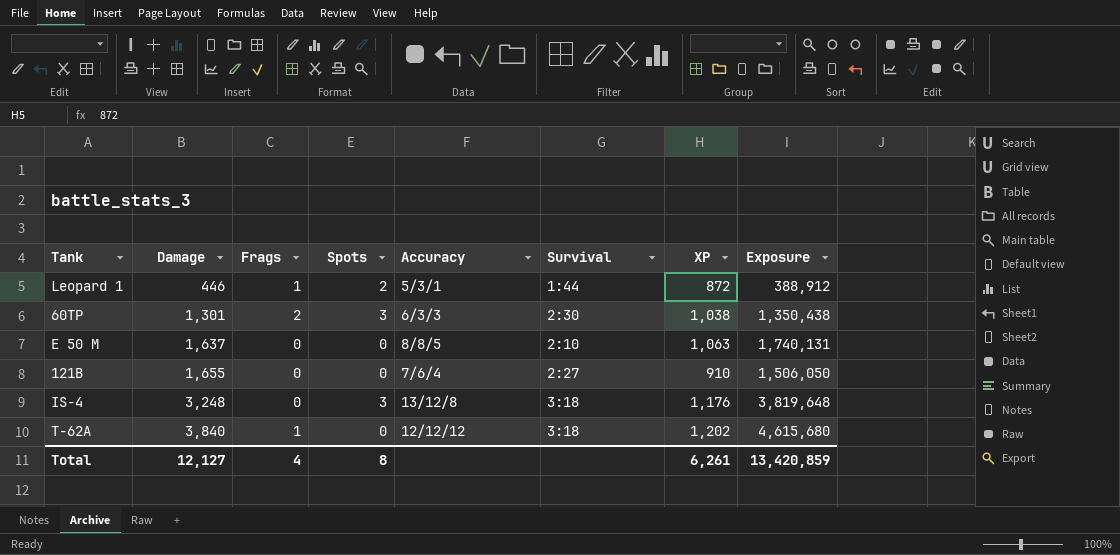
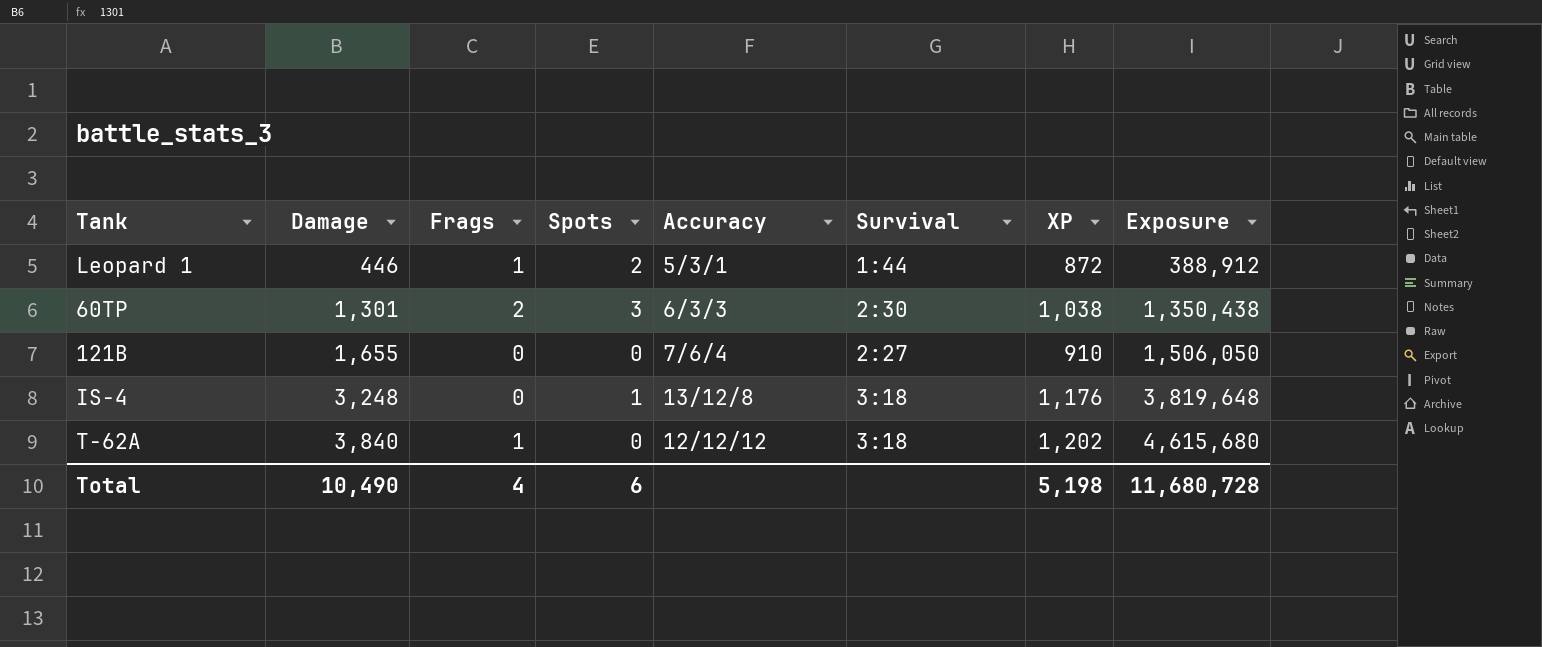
row E 50 M: 1,637 | 0 | 0 | 8/8/5 | 2:10 | 1,063 | 1,740,131 -> none
IS-4 | Spots: 3 -> 1
Total | Damage: 12,127 -> 10,490
Total | Spots: 8 -> 6
Total | XP: 6,261 -> 5,198
Total | Exposure: 13,420,859 -> 11,680,728

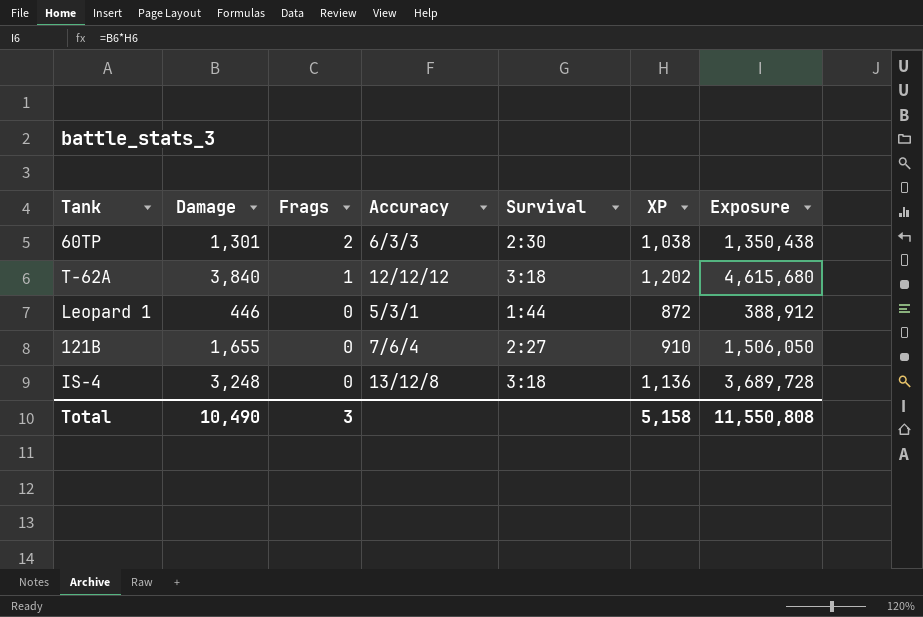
row order: Damage ascending -> Frags descending
column Spots | position: 4 -> none
Leopard 1 | Frags: 1 -> 0
IS-4 | XP: 1,176 -> 1,136
IS-4 | Exposure: 3,819,648 -> 3,689,728
Total | Frags: 4 -> 3
Total | XP: 5,198 -> 5,158
Total | Exposure: 11,680,728 -> 11,550,808

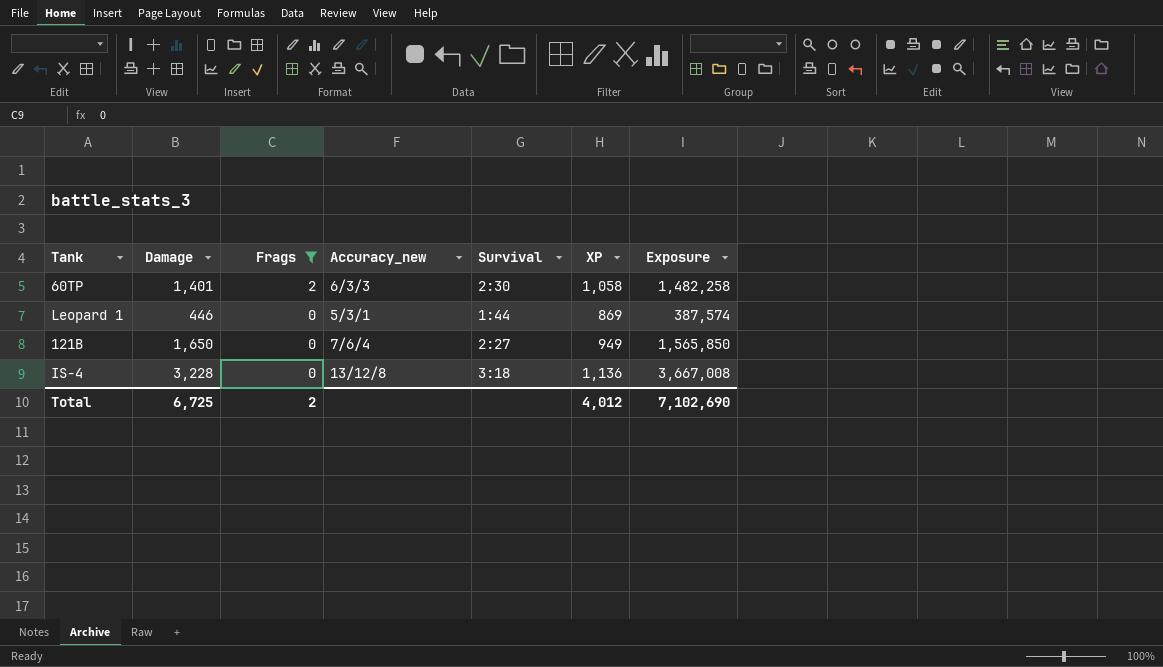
filter: none -> Frags != 1
column name: Accuracy -> Accuracy_new
60TP | Damage: 1,301 -> 1,401
60TP | XP: 1,038 -> 1,058
60TP | Exposure: 1,350,438 -> 1,482,258
Leopard 1 | XP: 872 -> 869
Leopard 1 | Exposure: 388,912 -> 387,574
121B | Damage: 1,655 -> 1,650
121B | XP: 910 -> 949
121B | Exposure: 1,506,050 -> 1,565,850
IS-4 | Damage: 3,248 -> 3,228
IS-4 | Exposure: 3,689,728 -> 3,667,008
Total | Damage: 10,490 -> 6,725
Total | Frags: 3 -> 2
Total | XP: 5,158 -> 4,012
Total | Exposure: 11,550,808 -> 7,102,690

